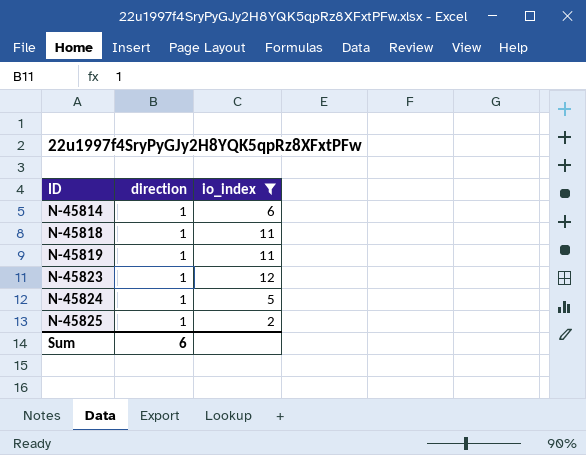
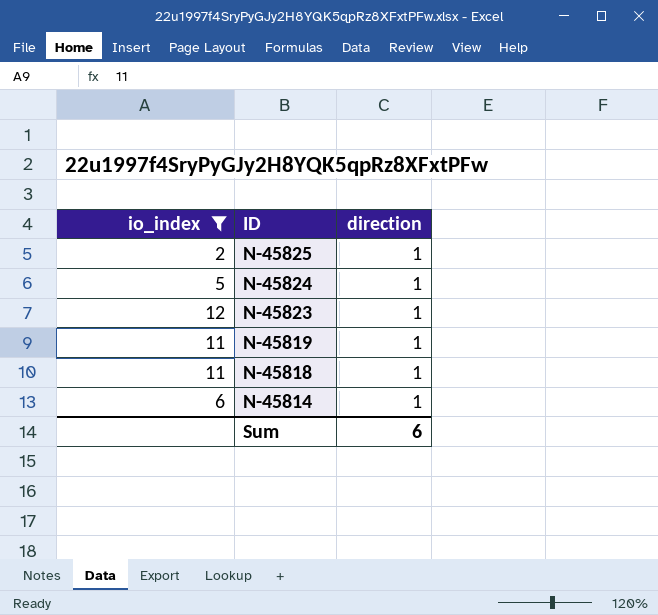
row order: ID ascending -> ID descending
column io_index | position: 3 -> 1

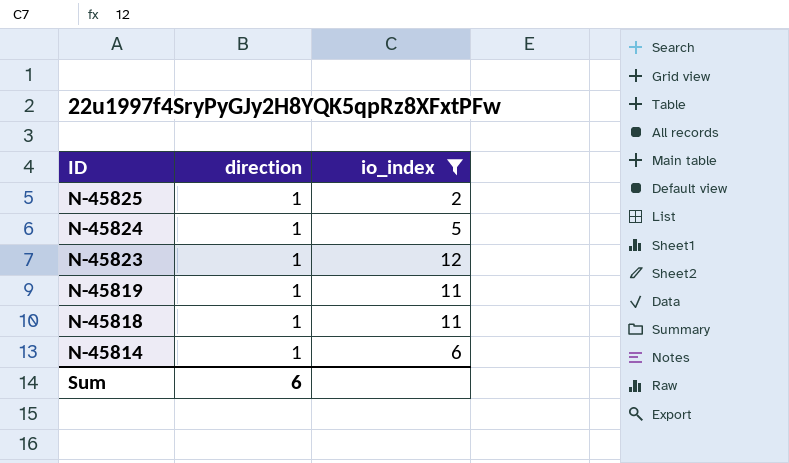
column io_index | position: 1 -> 3

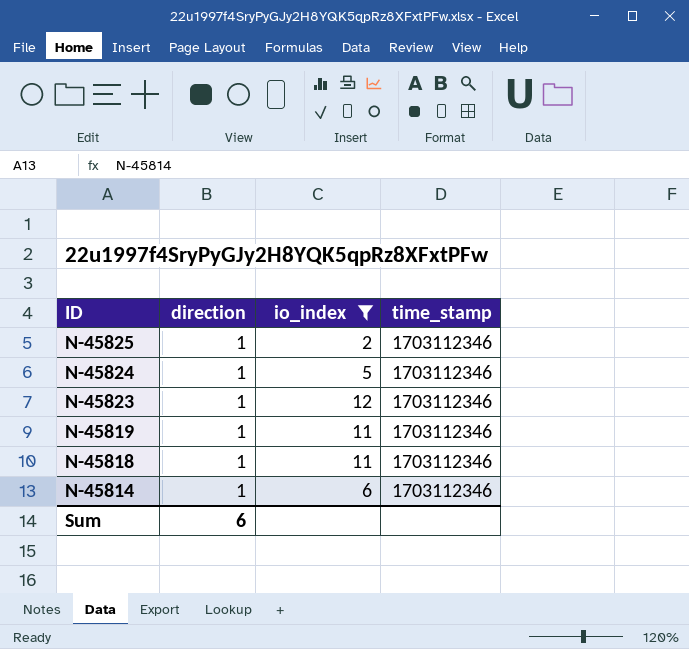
column time_stamp | position: none -> 4

